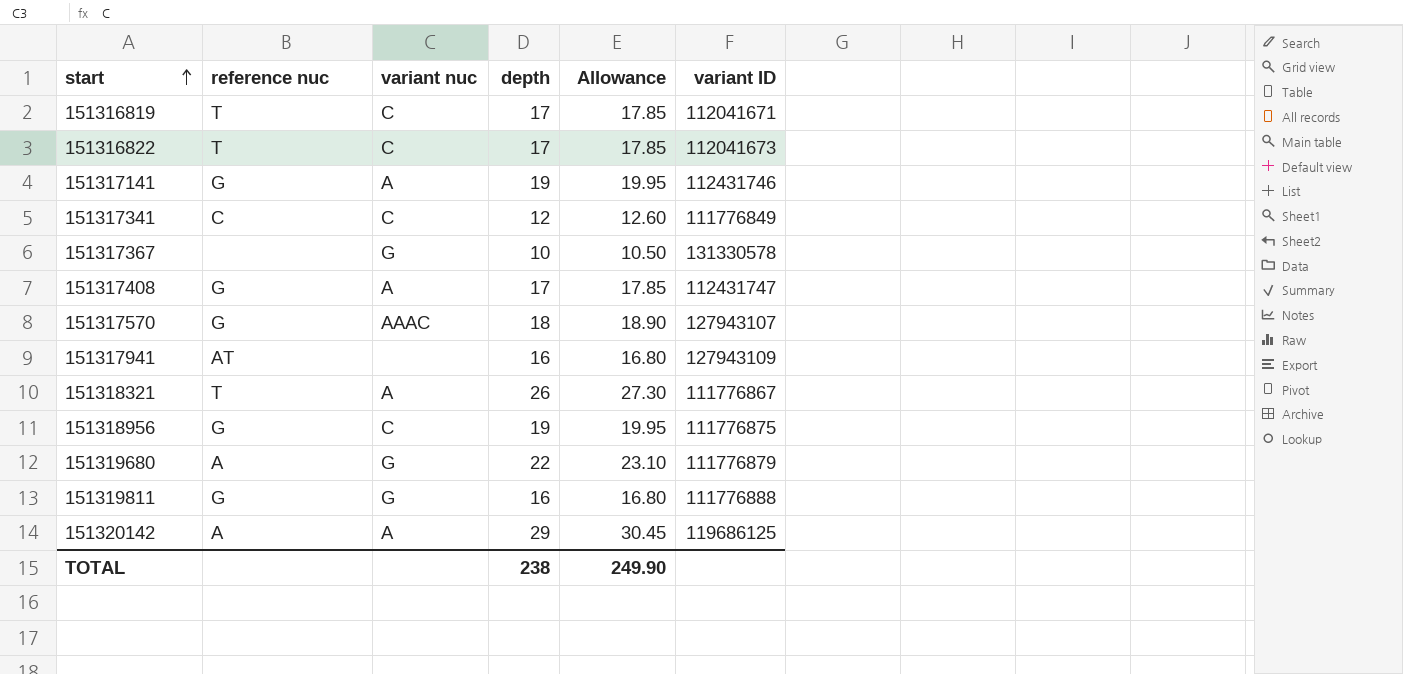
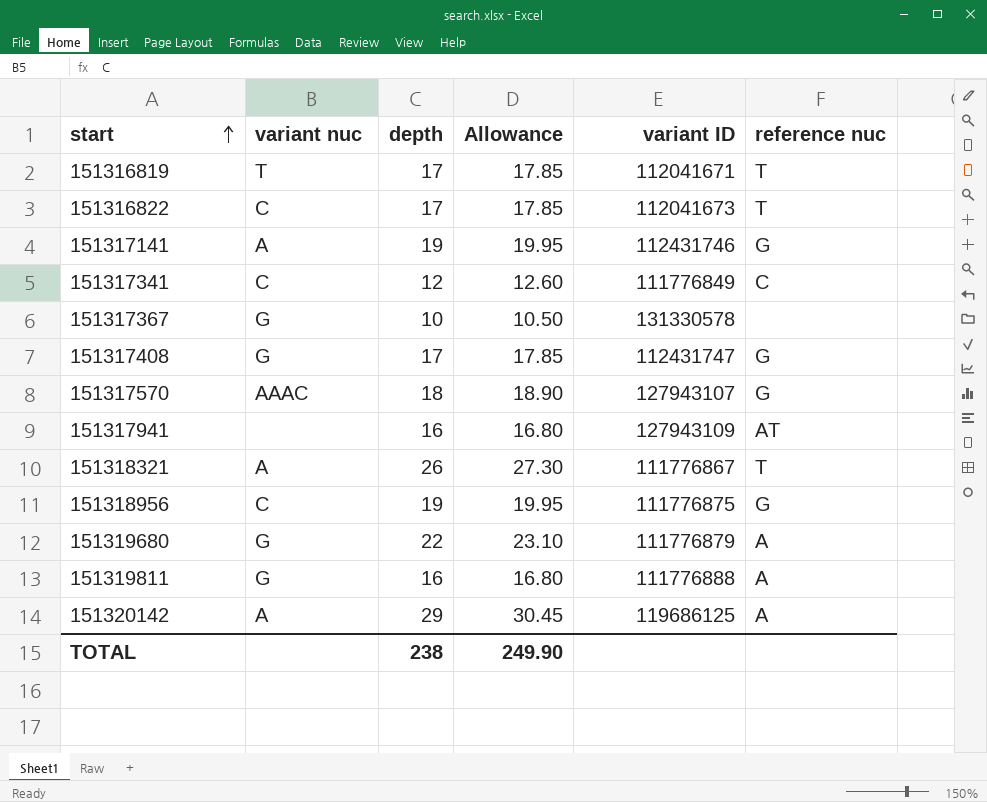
column reference nuc | position: 2 -> 6
151316819 | variant nuc: C -> T
151317408 | variant nuc: A -> G
151319811 | reference nuc: G -> A

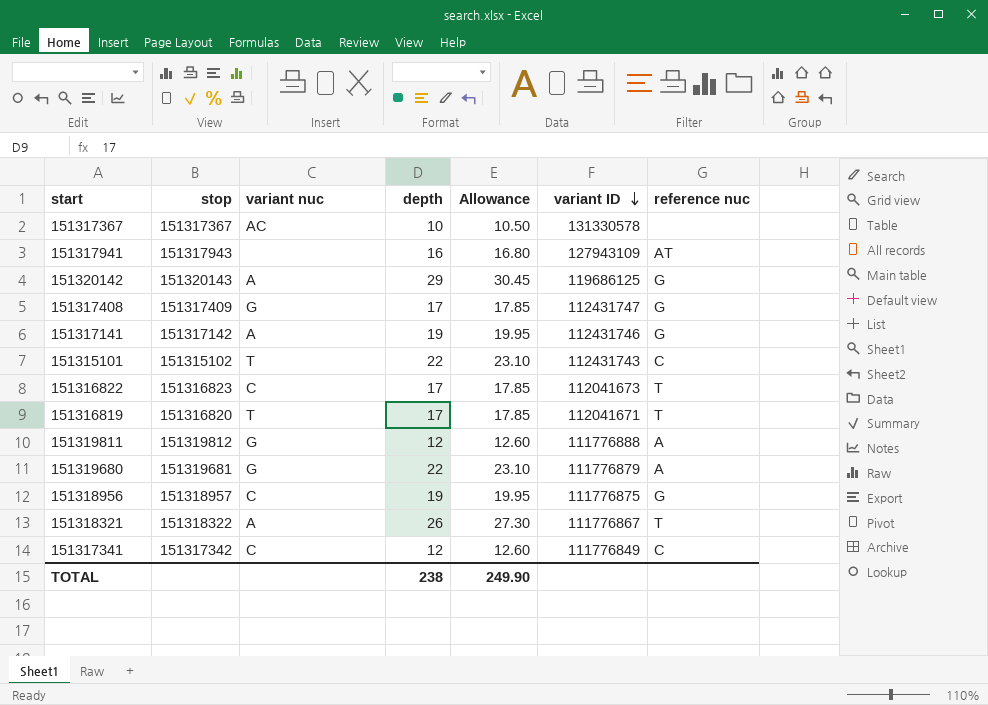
row order: start ascending -> variant ID descending
column stop | position: none -> 2
row 151317570: AAAC | 18 | 18.90 | 127943107 | G -> none
151317367 | variant nuc: G -> AC
151320142 | reference nuc: A -> G
row 151315101: none -> 151315102 | T | 22 | 23.10 | 112431743 | C
151319811 | depth: 16 -> 12
151319811 | Allowance: 16.80 -> 12.60

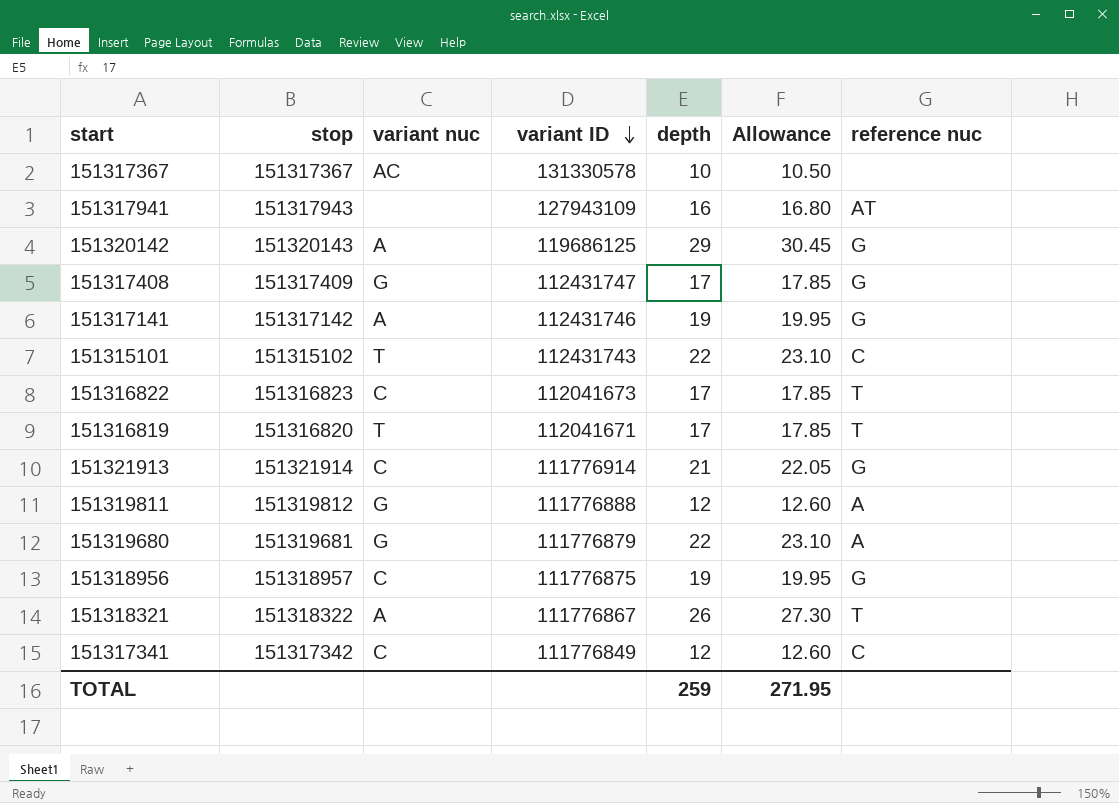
column variant ID | position: 6 -> 4
row 151321913: none -> 151321914 | C | 111776914 | 21 | 22.05 | G
TOTAL | depth: 238 -> 259
TOTAL | Allowance: 249.90 -> 271.95

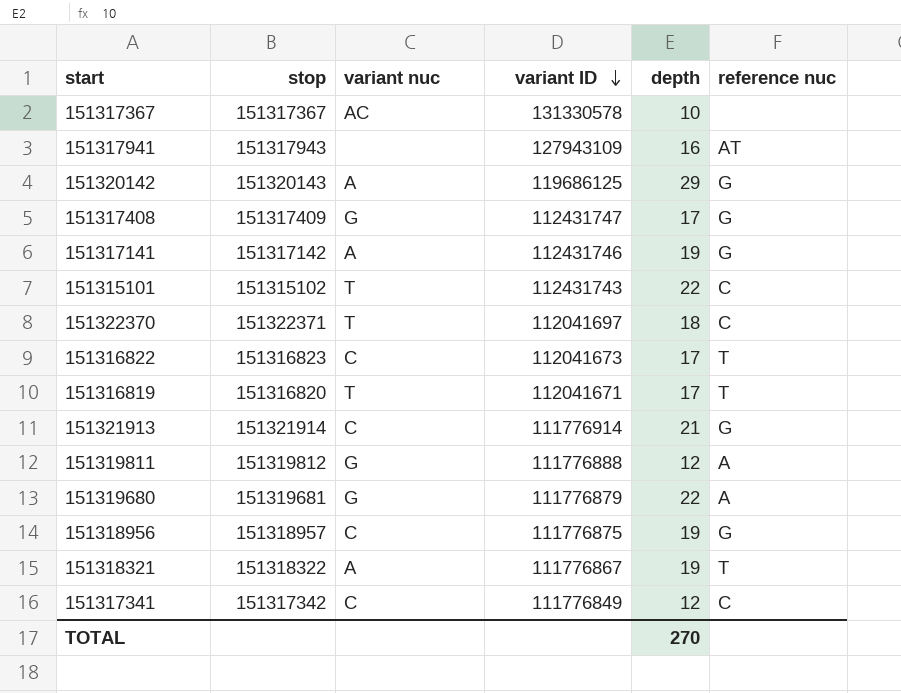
column Allowance | formula: [depth] * 1.05 -> none
row 151322370: none -> 151322371 | T | 112041697 | 18 | C
151318321 | depth: 26 -> 19
TOTAL | depth: 259 -> 270

